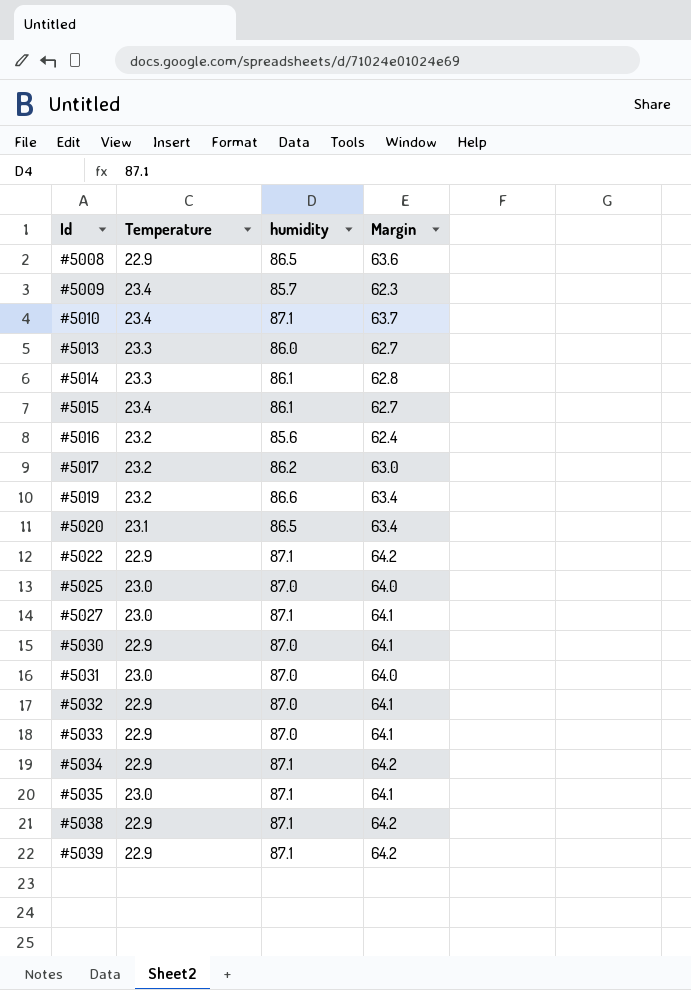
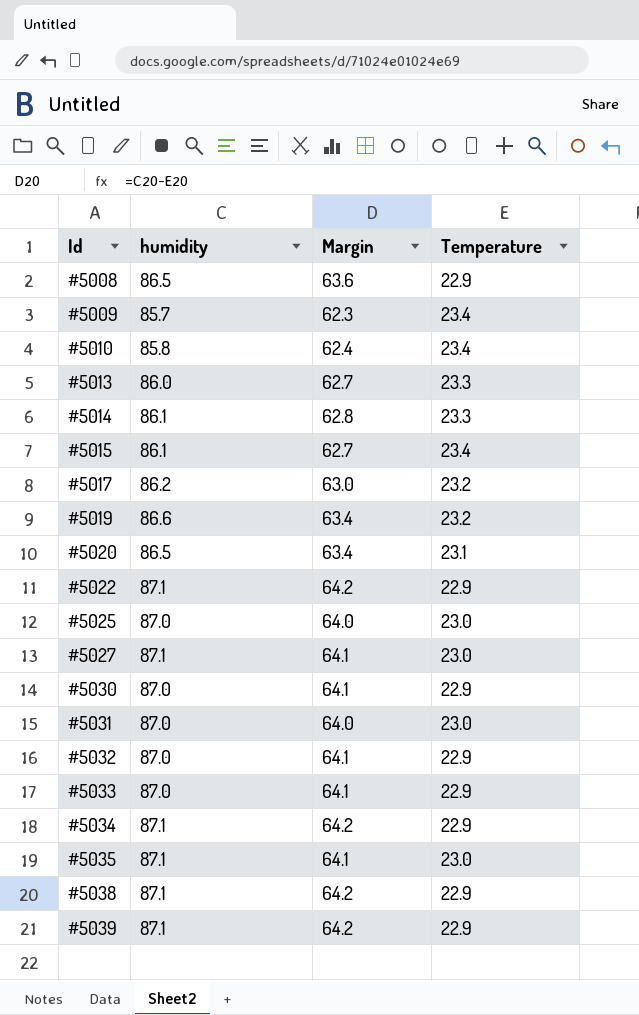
column Temperature | position: 2 -> 4
row #5016: 23.2 | 85.6 | 62.4 -> none
#5010 | humidity: 87.1 -> 85.8
#5010 | Margin: 63.7 -> 62.4

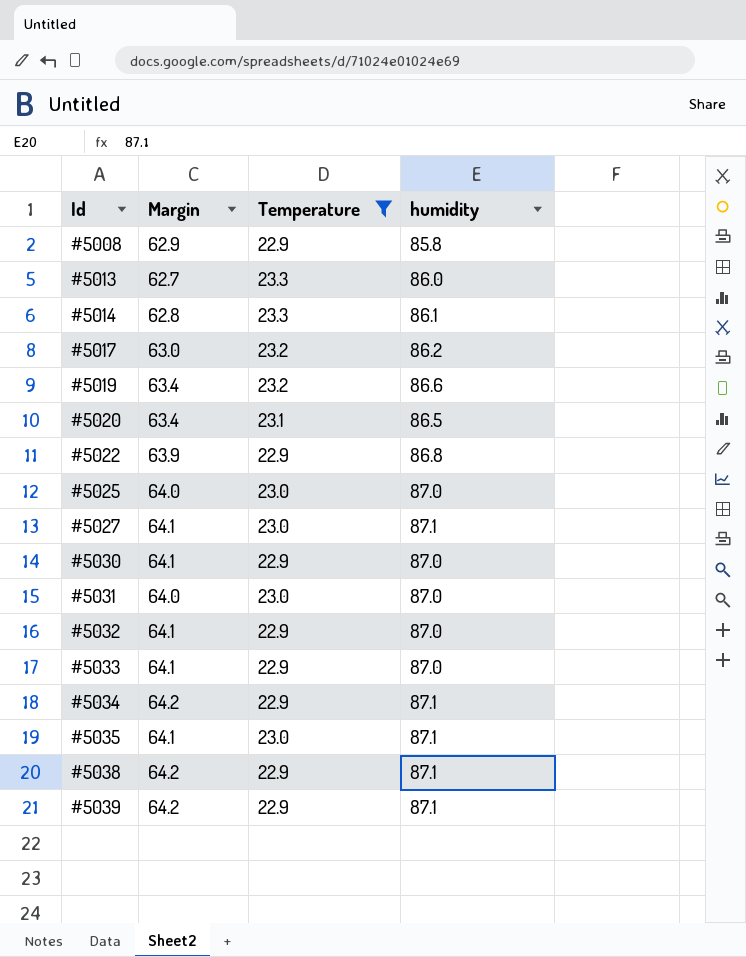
filter: none -> Temperature != 23.4
column humidity | position: 2 -> 4
#5008 | Margin: 63.6 -> 62.9
#5008 | humidity: 86.5 -> 85.8
#5022 | Margin: 64.2 -> 63.9
#5022 | humidity: 87.1 -> 86.8

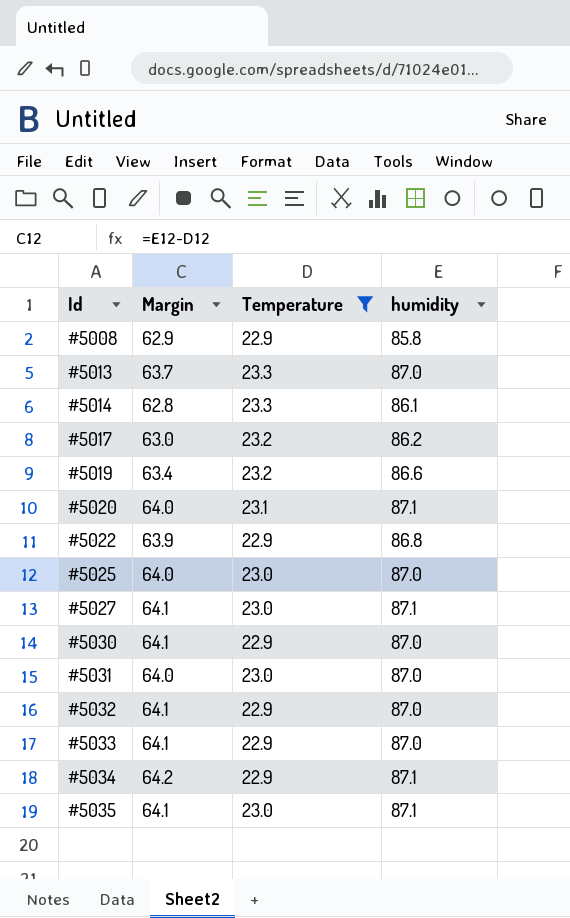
row #5038: 64.2 | 22.9 | 87.1 -> none
row #5039: 64.2 | 22.9 | 87.1 -> none
#5013 | Margin: 62.7 -> 63.7
#5013 | humidity: 86.0 -> 87.0
#5020 | Margin: 63.4 -> 64.0
#5020 | humidity: 86.5 -> 87.1

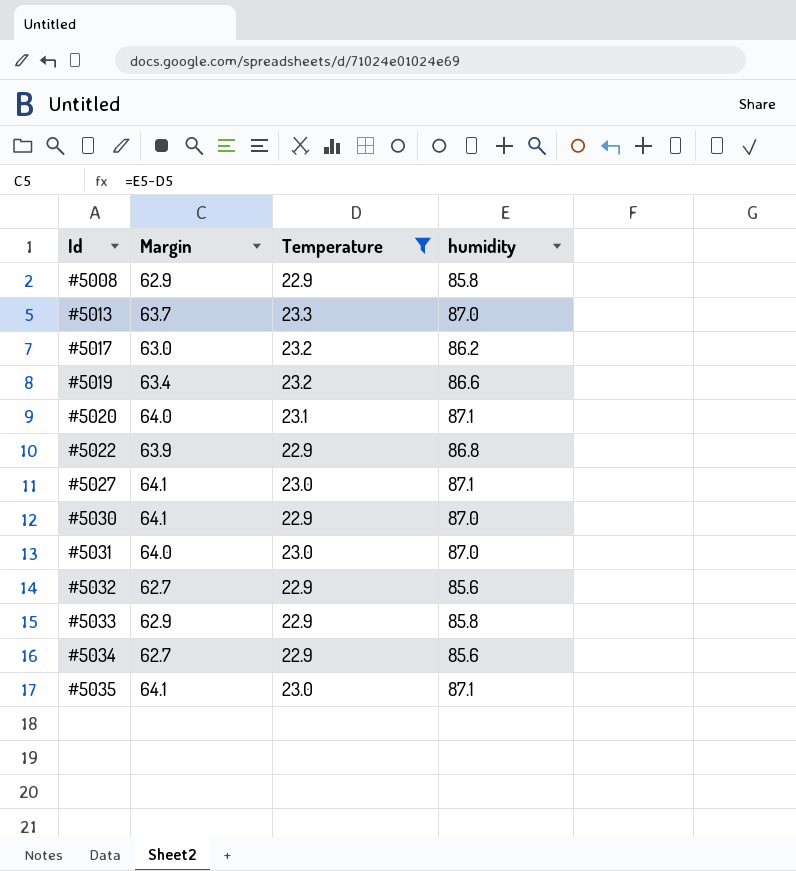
row #5014: 62.8 | 23.3 | 86.1 -> none
row #5025: 64.0 | 23.0 | 87.0 -> none
#5032 | Margin: 64.1 -> 62.7
#5032 | humidity: 87.0 -> 85.6
#5033 | Margin: 64.1 -> 62.9
#5033 | humidity: 87.0 -> 85.8
#5034 | Margin: 64.2 -> 62.7
#5034 | humidity: 87.1 -> 85.6

